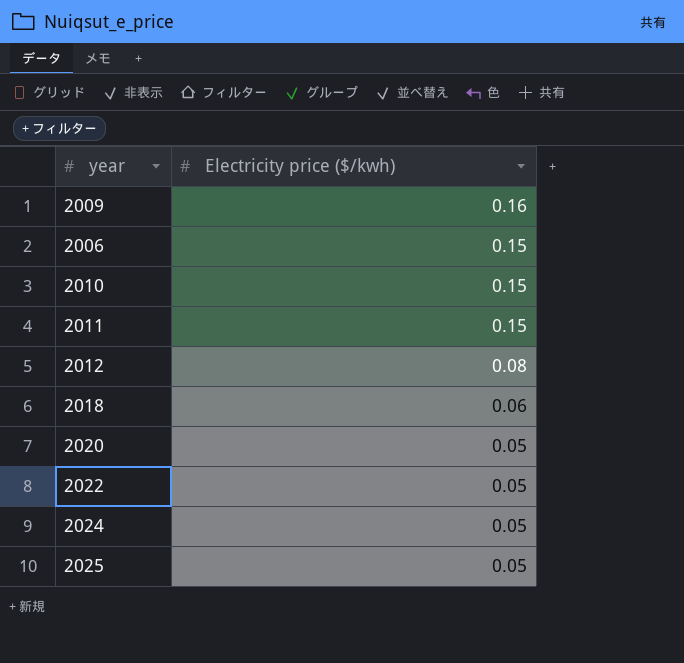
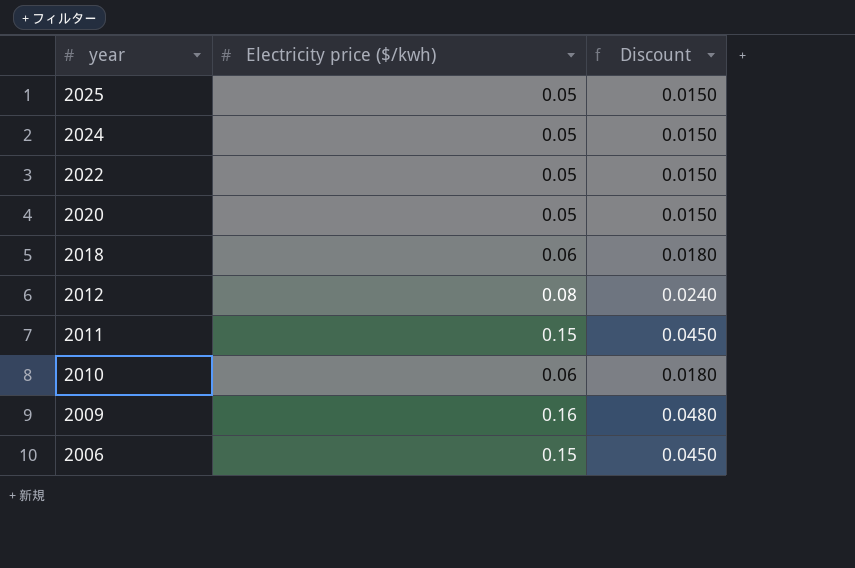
row order: Electricity price ($/kwh) descending -> year descending
column Discount | formula: none -> [Electricity price ($/kwh)] * 0.3
2010 | Electricity price ($/kwh): 0.15 -> 0.06

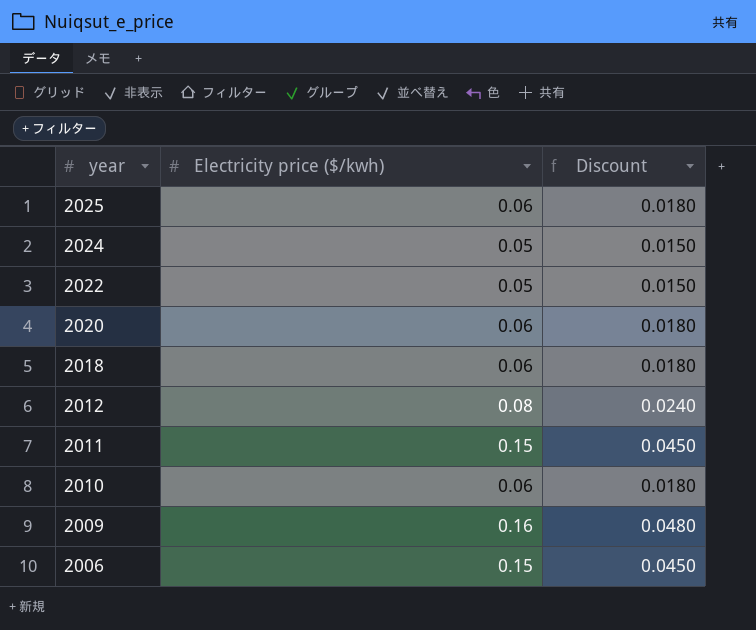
2025 | Electricity price ($/kwh): 0.05 -> 0.06
2025 | Discount: 0.0150 -> 0.0180
2020 | Electricity price ($/kwh): 0.05 -> 0.06
2020 | Discount: 0.0150 -> 0.0180

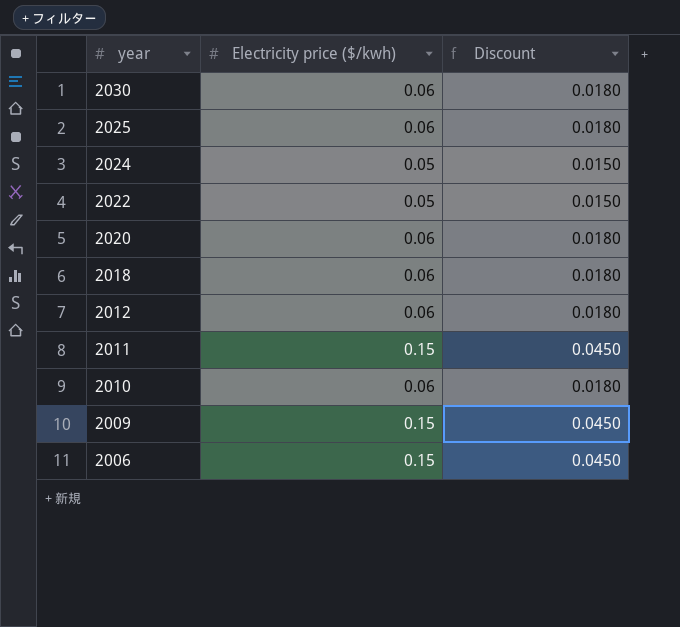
row 2030: none -> 0.06 | 0.0180
2012 | Electricity price ($/kwh): 0.08 -> 0.06
2012 | Discount: 0.0240 -> 0.0180
2009 | Electricity price ($/kwh): 0.16 -> 0.15
2009 | Discount: 0.0480 -> 0.0450

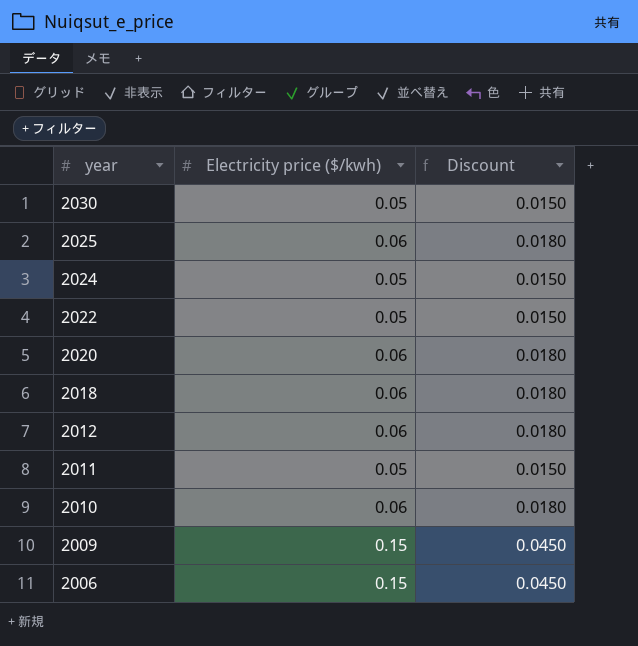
2030 | Electricity price ($/kwh): 0.06 -> 0.05
2030 | Discount: 0.0180 -> 0.0150
2011 | Electricity price ($/kwh): 0.15 -> 0.05
2011 | Discount: 0.0450 -> 0.0150

